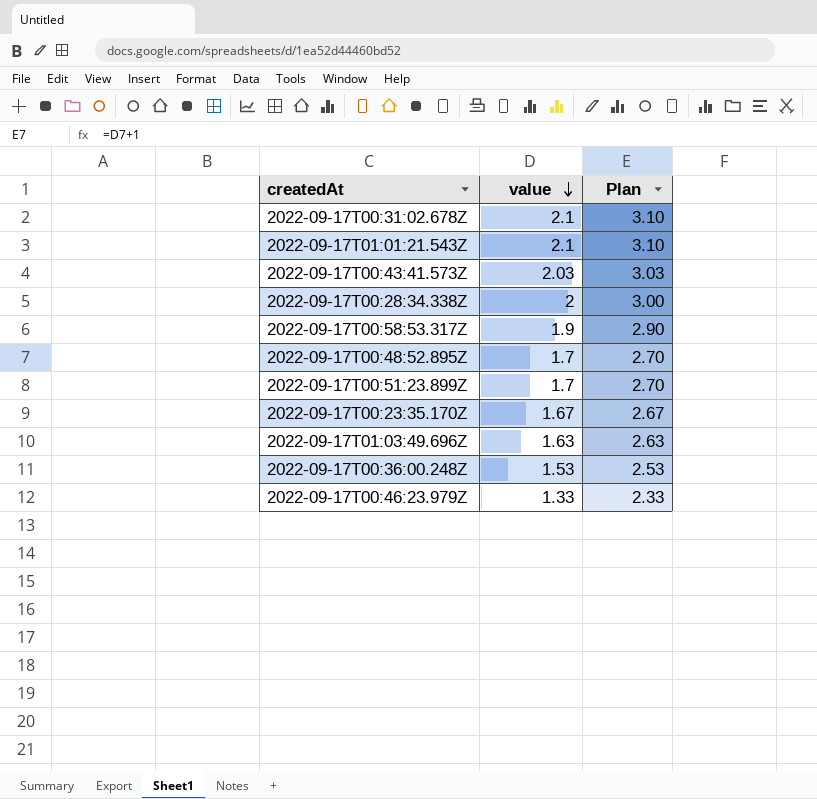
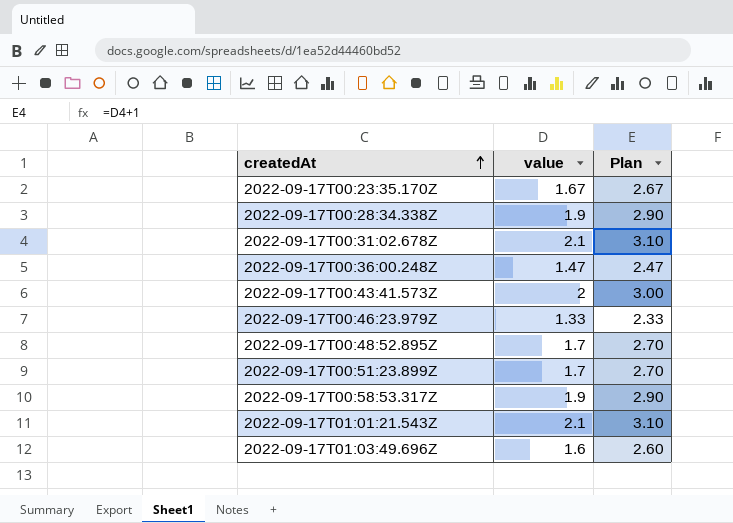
row order: value descending -> createdAt ascending
2022-09-17T00:28:34.338Z | value: 2 -> 1.9
2022-09-17T00:28:34.338Z | Plan: 3.00 -> 2.90
2022-09-17T00:36:00.248Z | value: 1.53 -> 1.47
2022-09-17T00:36:00.248Z | Plan: 2.53 -> 2.47
2022-09-17T00:43:41.573Z | value: 2.03 -> 2
2022-09-17T00:43:41.573Z | Plan: 3.03 -> 3.00
2022-09-17T01:03:49.696Z | value: 1.63 -> 1.6
2022-09-17T01:03:49.696Z | Plan: 2.63 -> 2.60

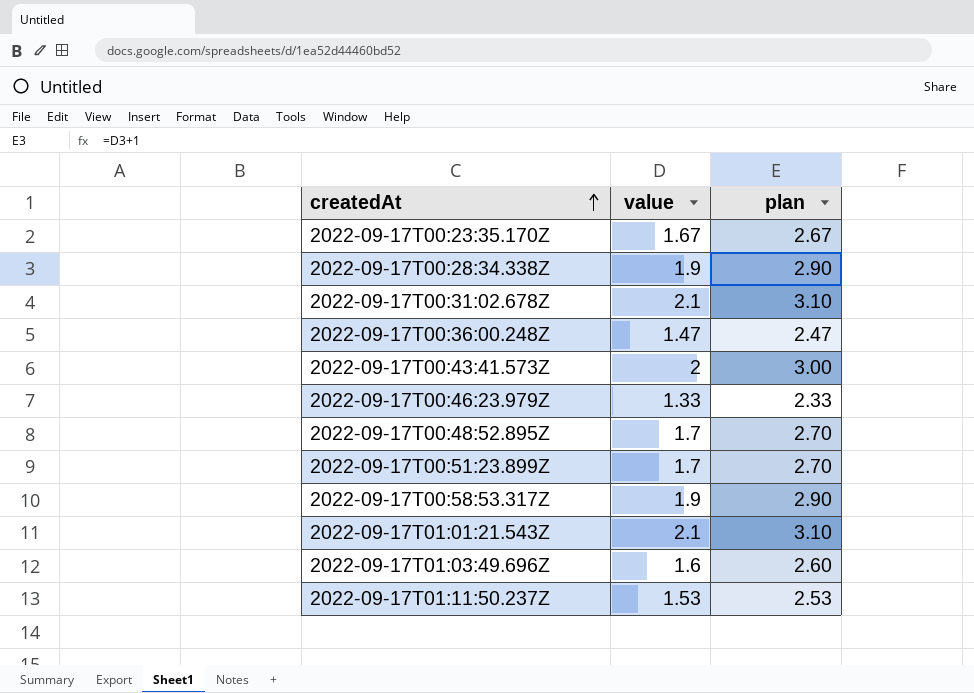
column name: Plan -> plan
row 2022-09-17T01:11:50.237Z: none -> 1.53 | 2.53

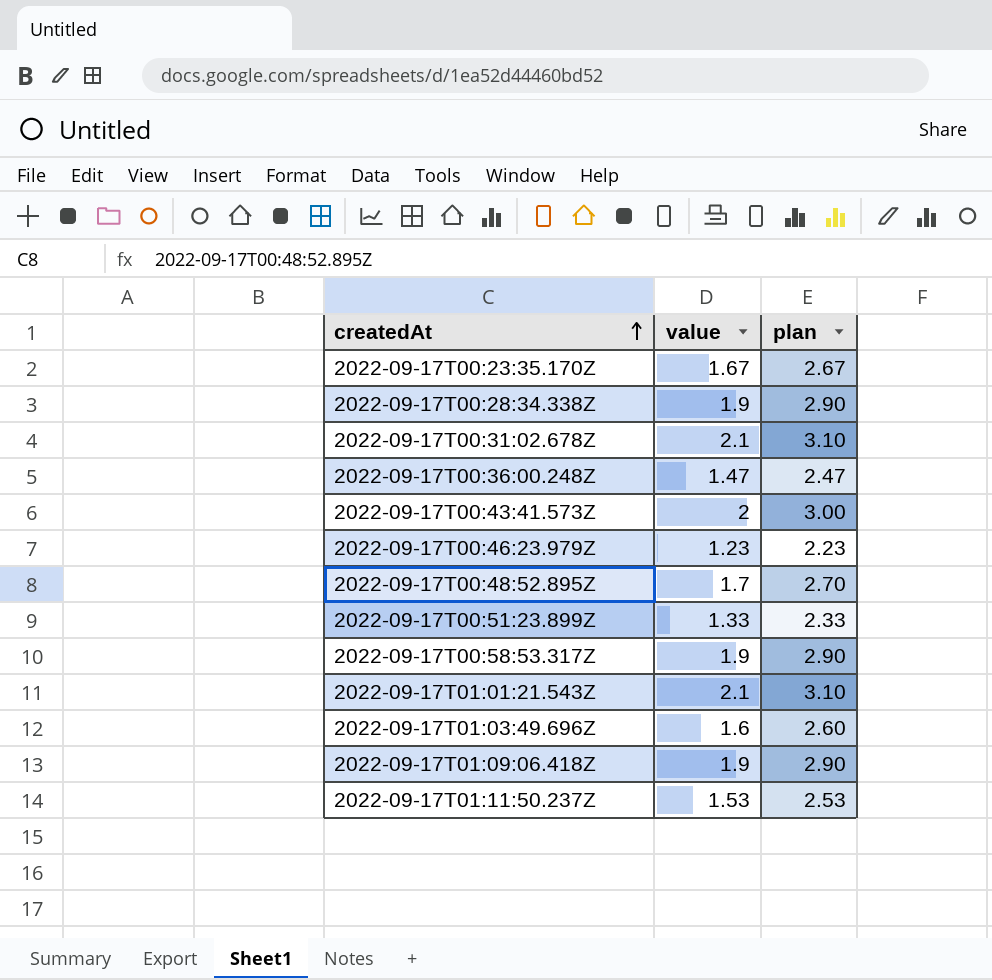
2022-09-17T00:46:23.979Z | value: 1.33 -> 1.23
2022-09-17T00:46:23.979Z | plan: 2.33 -> 2.23
2022-09-17T00:51:23.899Z | value: 1.7 -> 1.33
2022-09-17T00:51:23.899Z | plan: 2.70 -> 2.33
row 2022-09-17T01:09:06.418Z: none -> 1.9 | 2.90

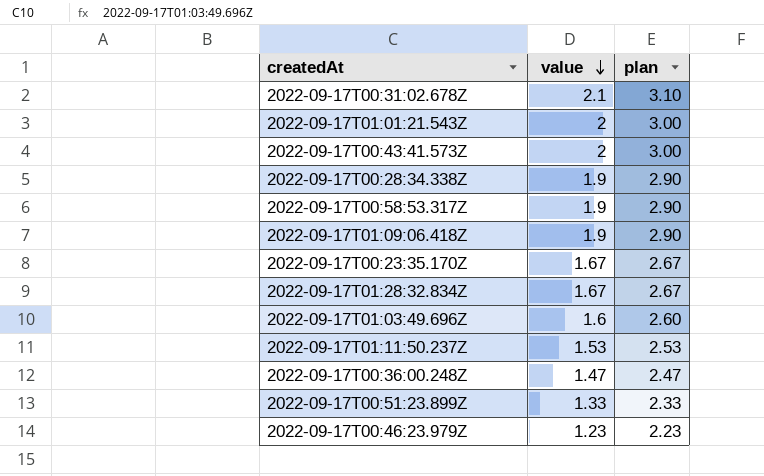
row order: createdAt ascending -> value descending
row 2022-09-17T00:48:52.895Z: 1.7 | 2.70 -> none
2022-09-17T01:01:21.543Z | value: 2.1 -> 2
2022-09-17T01:01:21.543Z | plan: 3.10 -> 3.00
row 2022-09-17T01:28:32.834Z: none -> 1.67 | 2.67

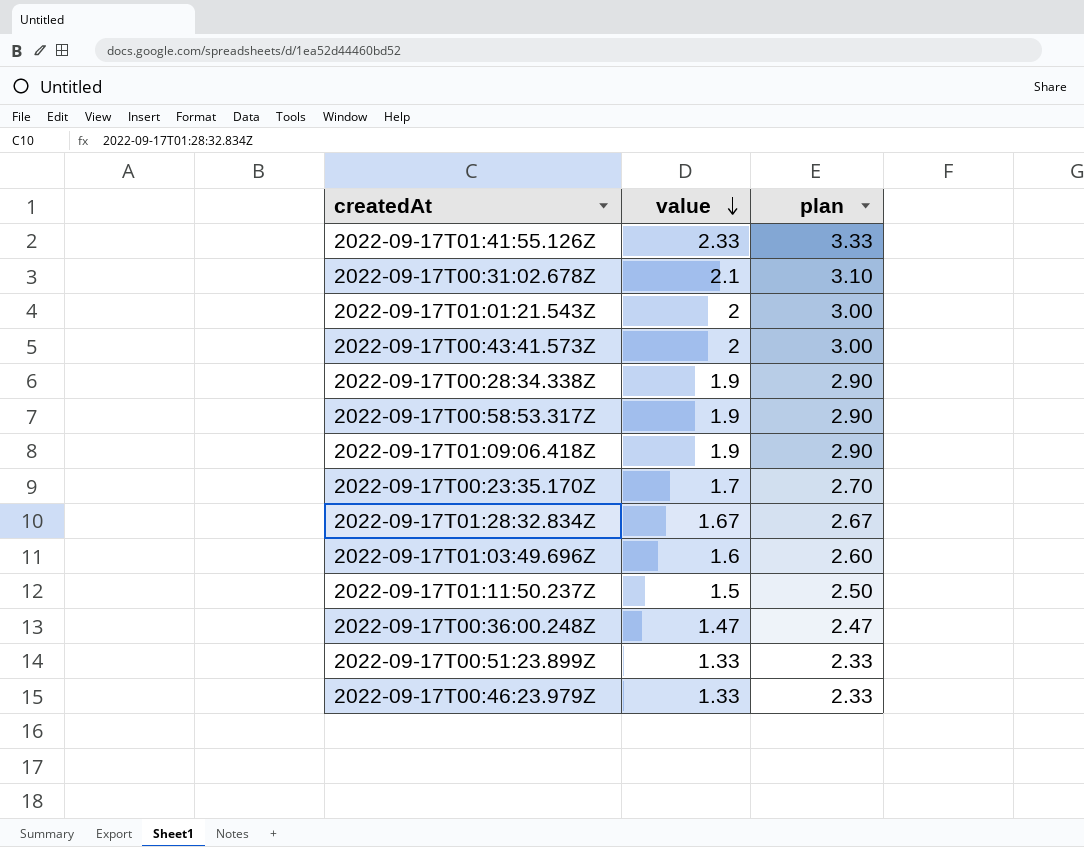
row 2022-09-17T01:41:55.126Z: none -> 2.33 | 3.33
2022-09-17T00:23:35.170Z | value: 1.67 -> 1.7
2022-09-17T00:23:35.170Z | plan: 2.67 -> 2.70
2022-09-17T01:11:50.237Z | value: 1.53 -> 1.5
2022-09-17T01:11:50.237Z | plan: 2.53 -> 2.50
2022-09-17T00:46:23.979Z | value: 1.23 -> 1.33
2022-09-17T00:46:23.979Z | plan: 2.23 -> 2.33

